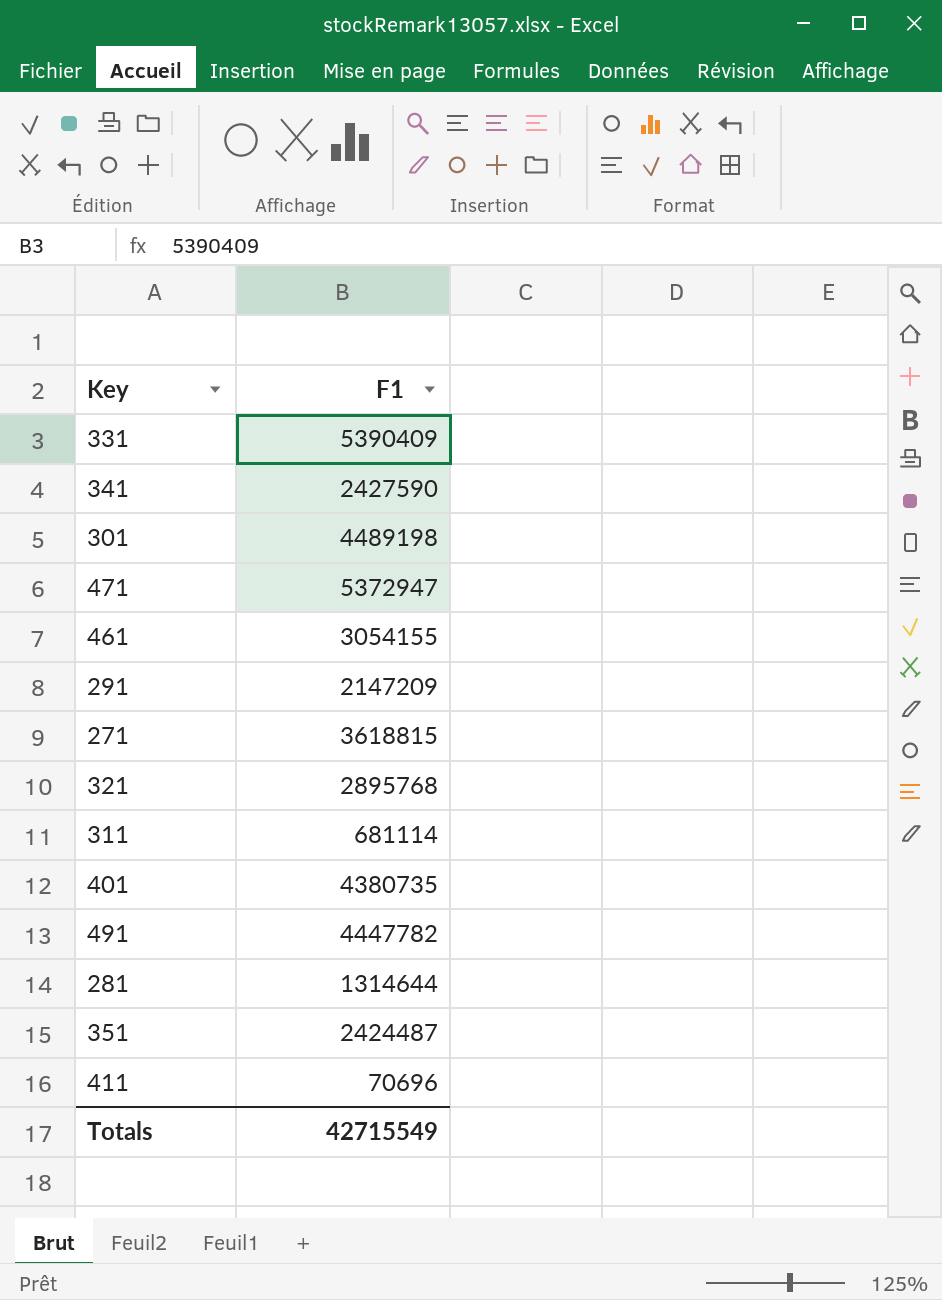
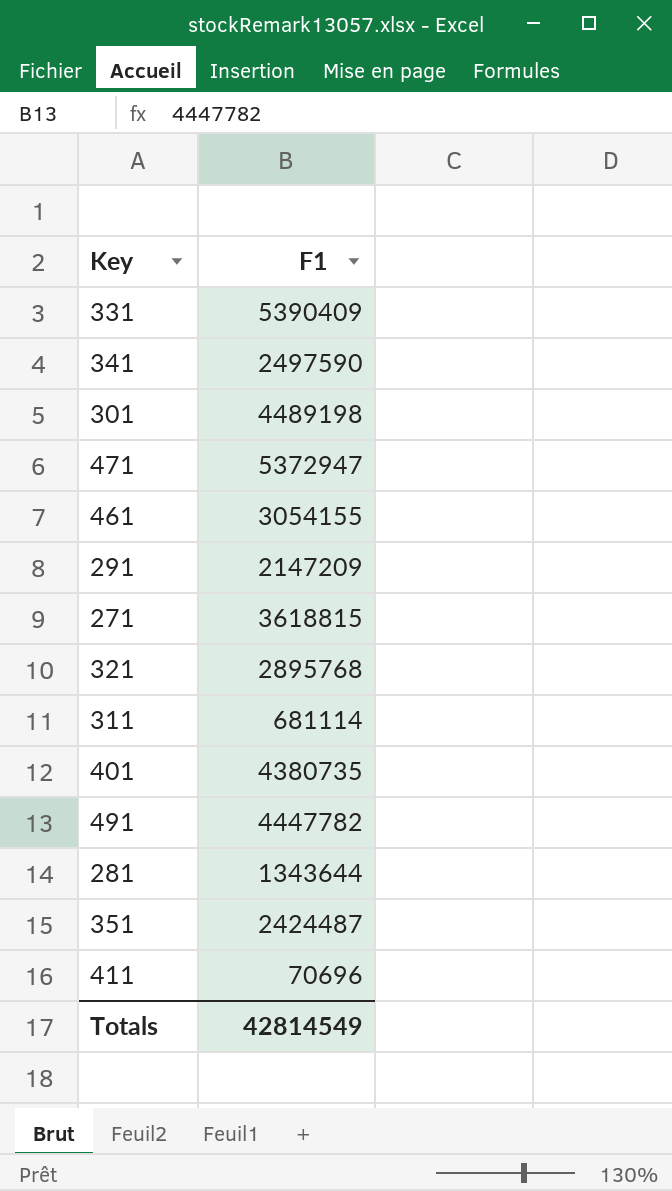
341 | F1: 2427590 -> 2497590
281 | F1: 1314644 -> 1343644
Totals | F1: 42715549 -> 42814549

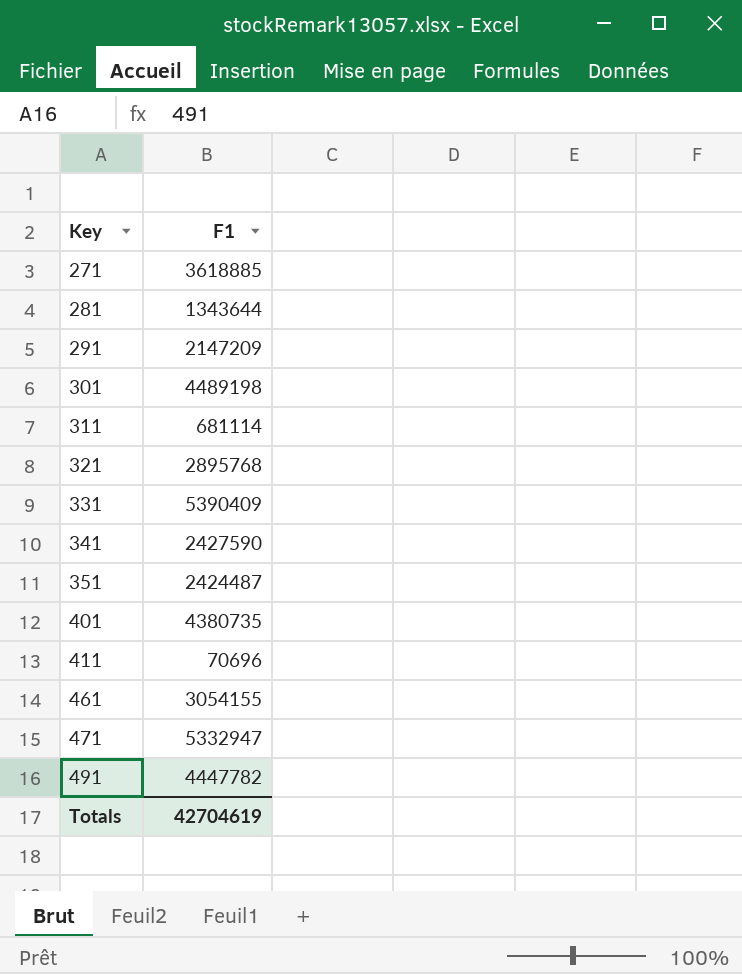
row order: none -> Key ascending
271 | F1: 3618815 -> 3618885
341 | F1: 2497590 -> 2427590
471 | F1: 5372947 -> 5332947
Totals | F1: 42814549 -> 42704619

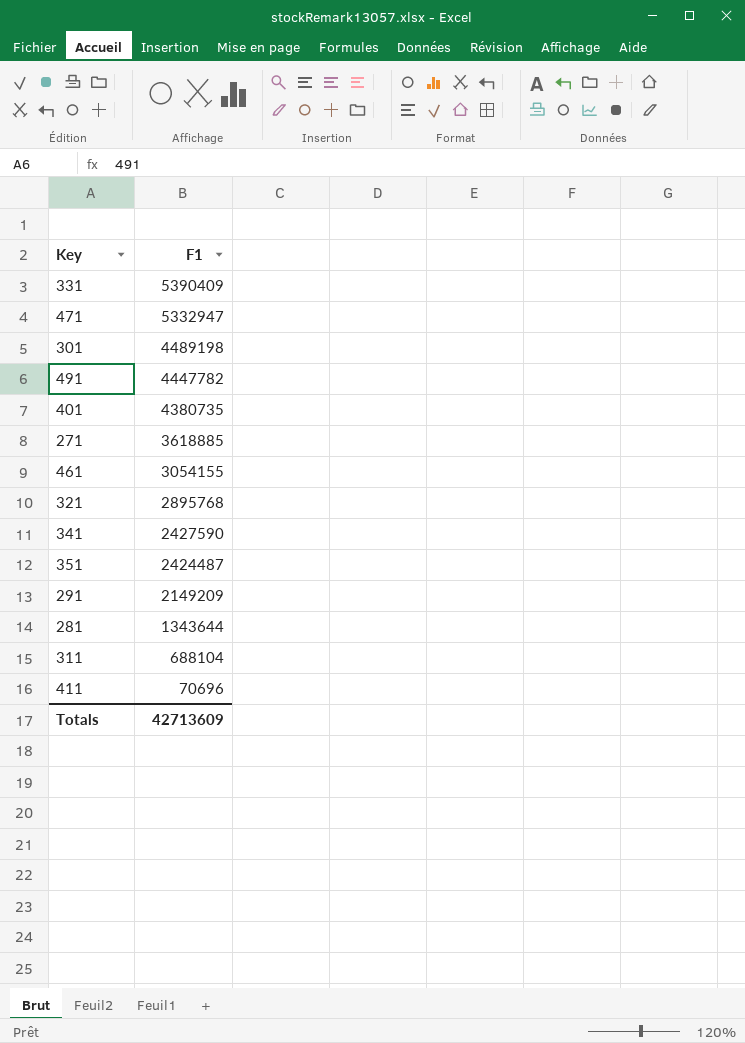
row order: Key ascending -> F1 descending
291 | F1: 2147209 -> 2149209
311 | F1: 681114 -> 688104
Totals | F1: 42704619 -> 42713609

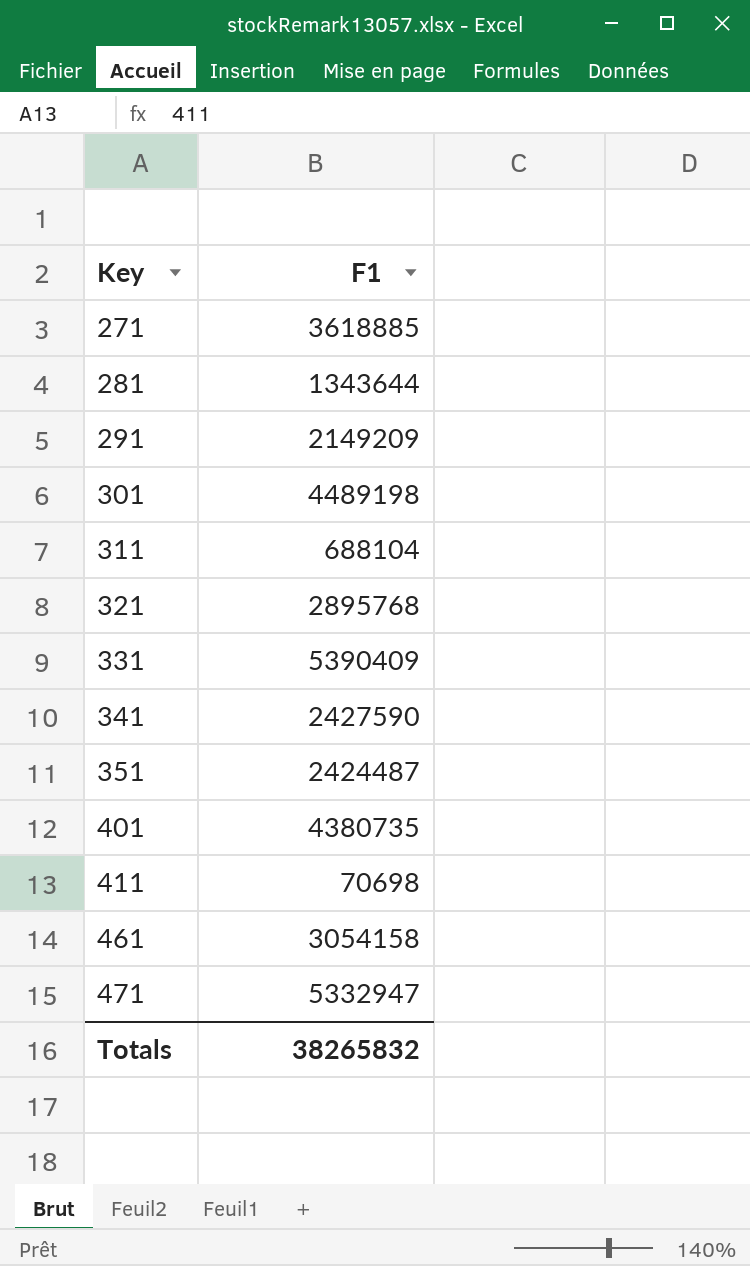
row order: F1 descending -> Key ascending
row 491: 4447782 -> none
411 | F1: 70696 -> 70698
461 | F1: 3054155 -> 3054158
Totals | F1: 42713609 -> 38265832

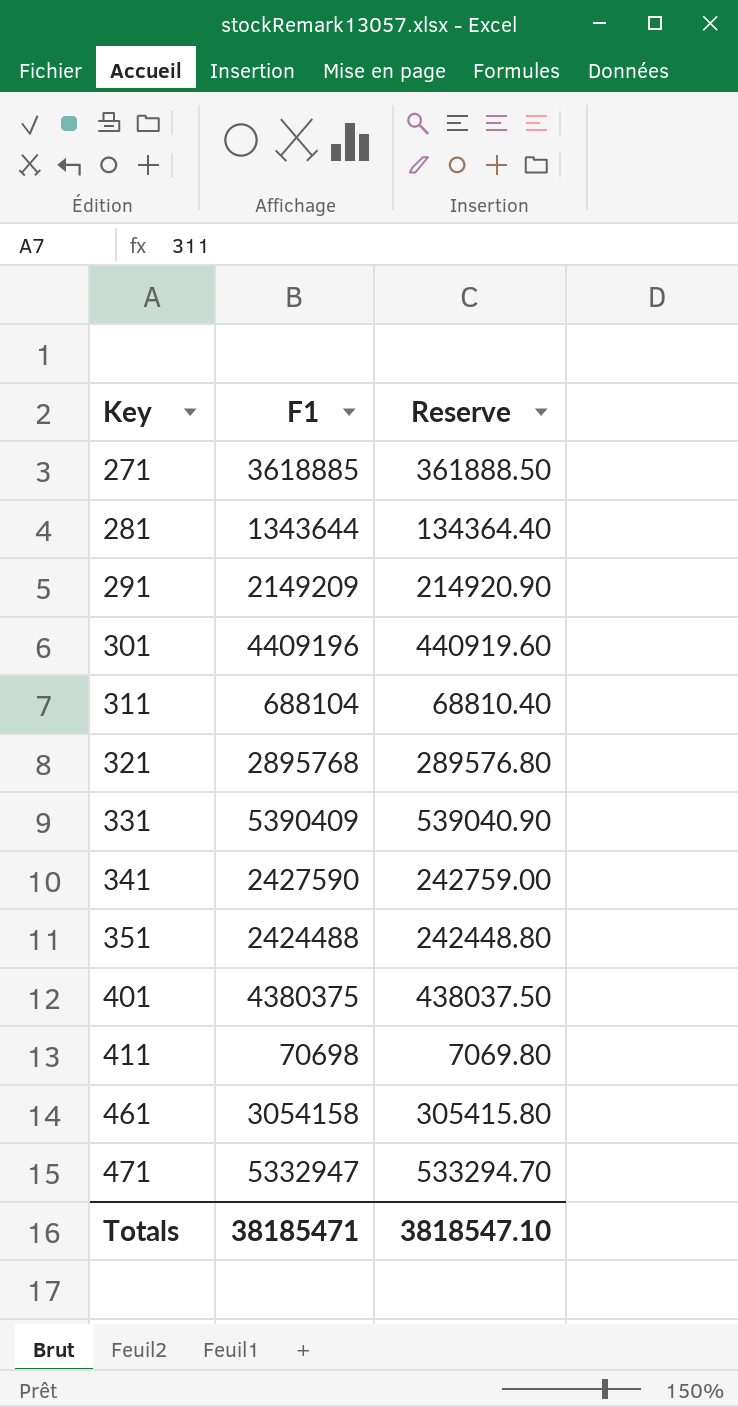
column Reserve | formula: none -> [F1] * 0.1
301 | F1: 4489198 -> 4409196
351 | F1: 2424487 -> 2424488
401 | F1: 4380735 -> 4380375
Totals | F1: 38265832 -> 38185471

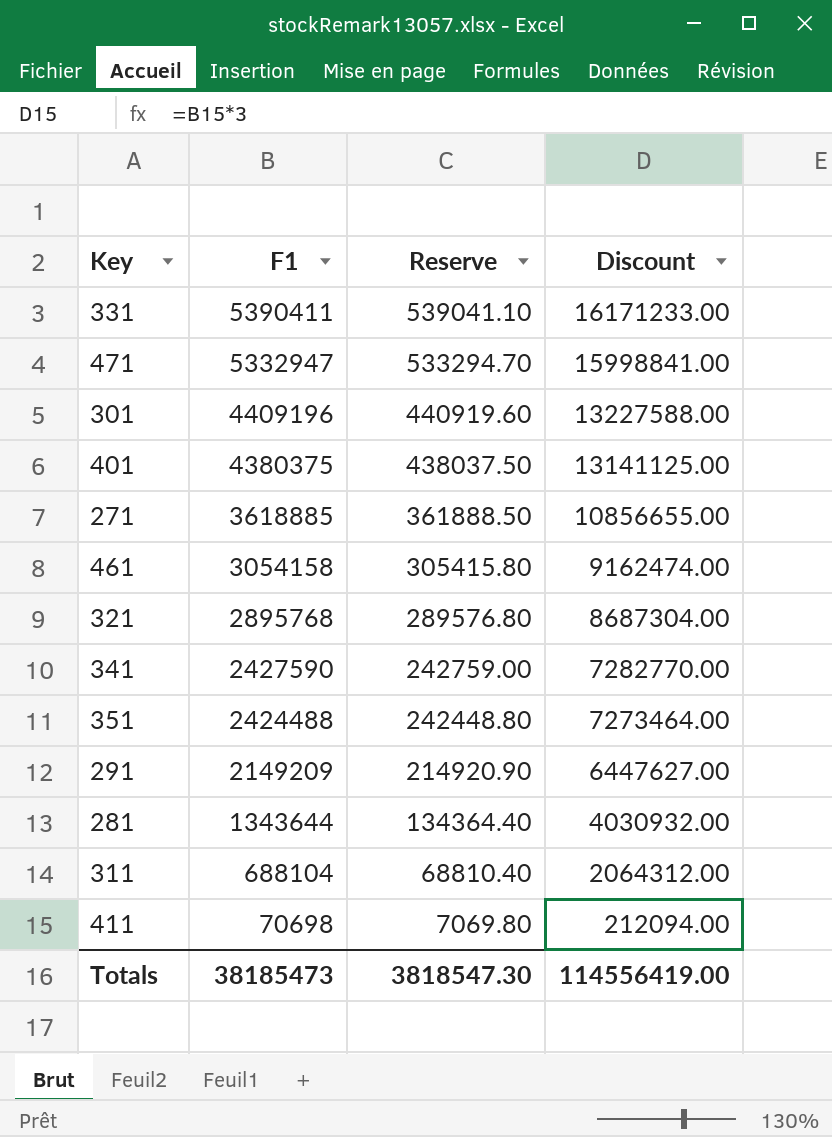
row order: Key ascending -> F1 descending
column Discount | formula: none -> [F1] * 3
331 | F1: 5390409 -> 5390411
331 | Reserve: 539040.90 -> 539041.10
Totals | F1: 38185471 -> 38185473
Totals | Reserve: 3818547.10 -> 3818547.30

